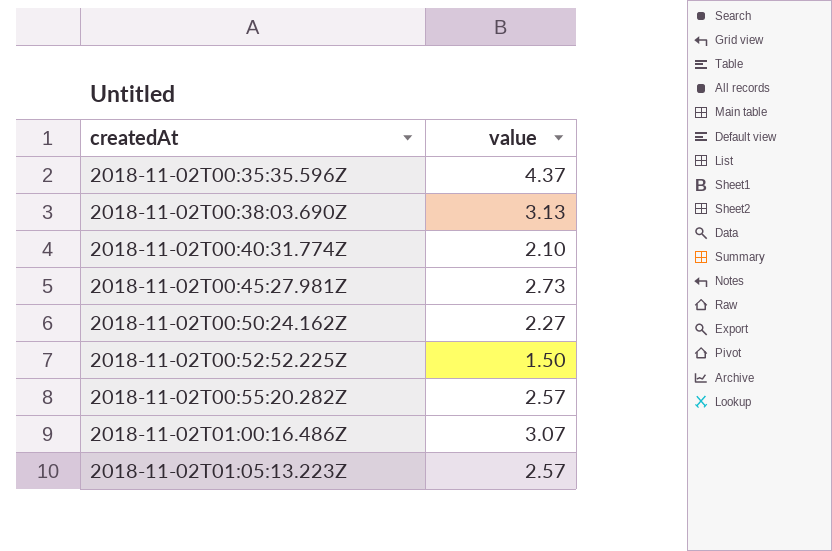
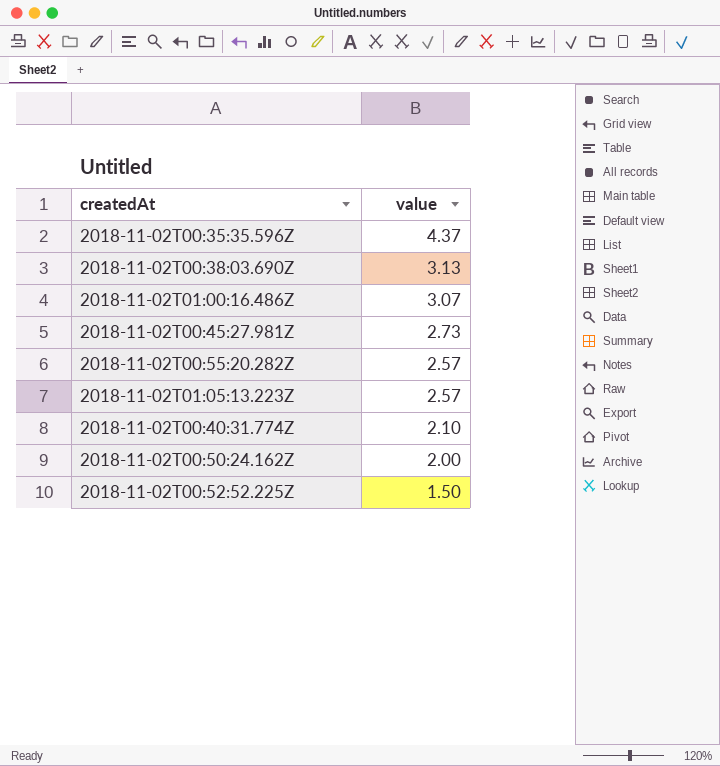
row order: createdAt ascending -> value descending
2018-11-02T00:50:24.162Z | value: 2.27 -> 2.00

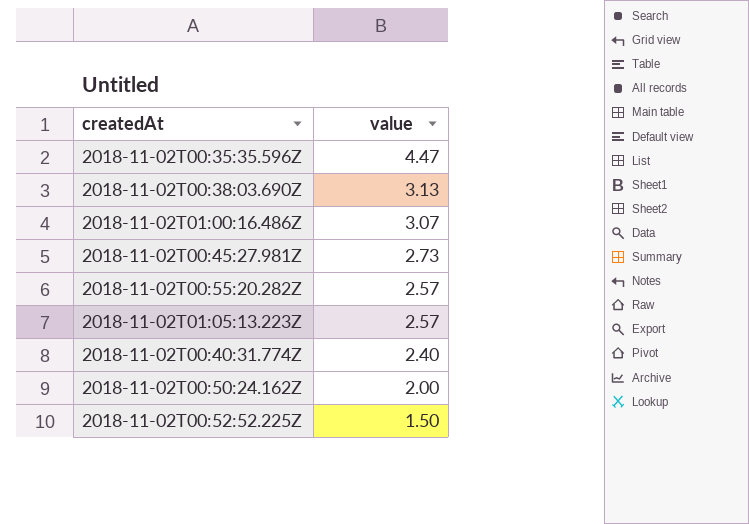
2018-11-02T00:35:35.596Z | value: 4.37 -> 4.47
2018-11-02T00:40:31.774Z | value: 2.10 -> 2.40

